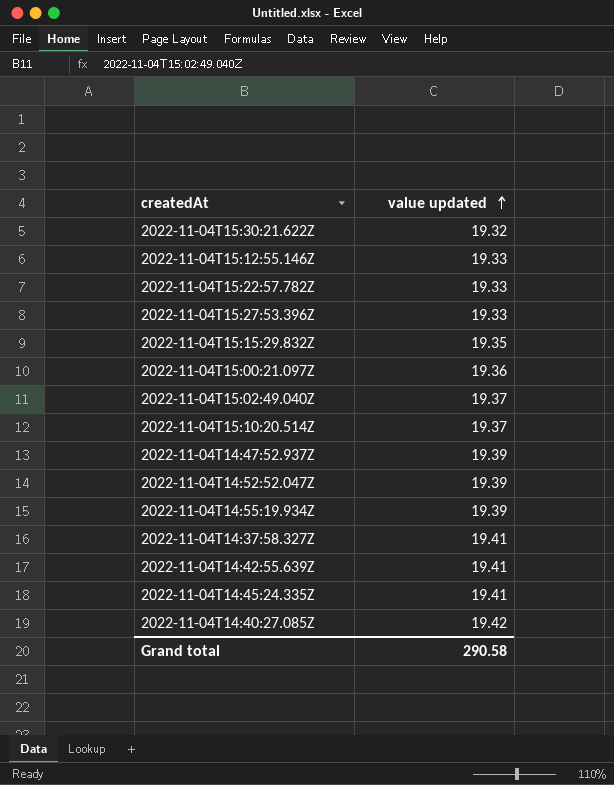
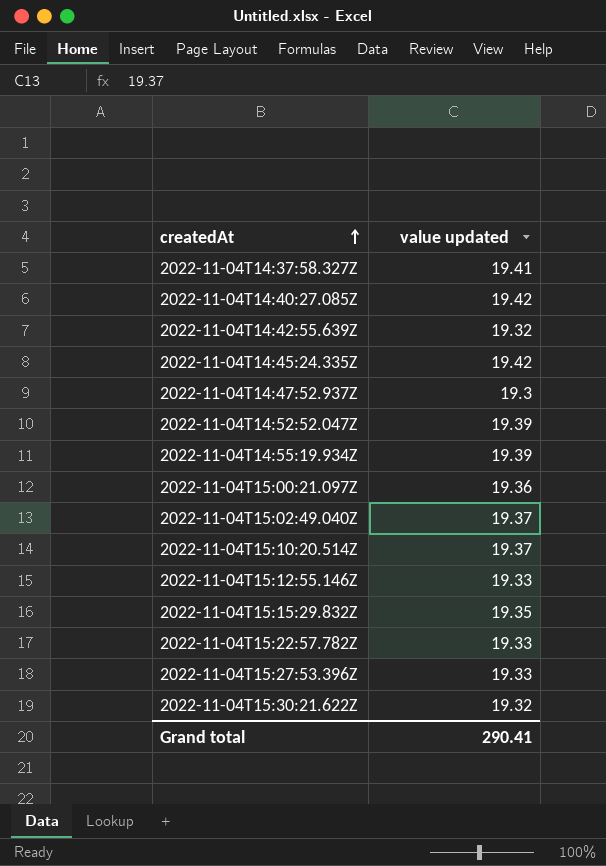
row order: value updated ascending -> createdAt ascending
2022-11-04T14:42:55.639Z | value updated: 19.41 -> 19.32
2022-11-04T14:45:24.335Z | value updated: 19.41 -> 19.42
2022-11-04T14:47:52.937Z | value updated: 19.39 -> 19.3
Grand total | value updated: 290.58 -> 290.41

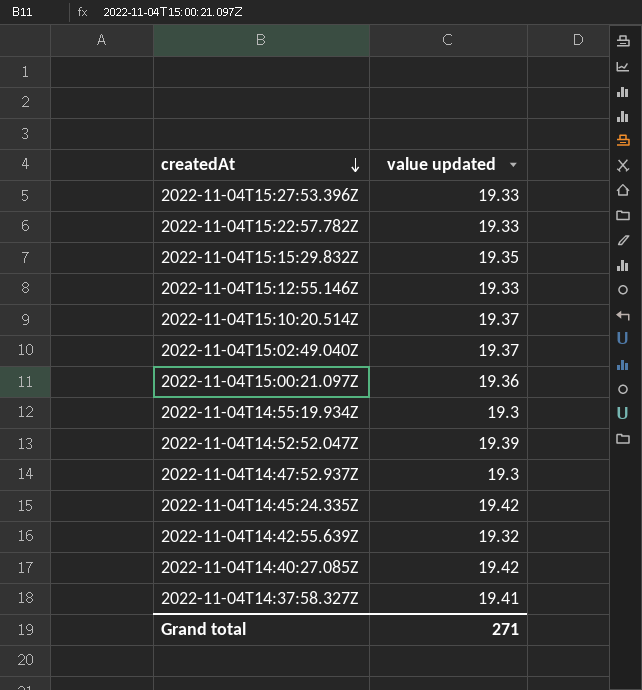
row order: createdAt ascending -> createdAt descending
row 2022-11-04T15:30:21.622Z: 19.32 -> none
2022-11-04T14:55:19.934Z | value updated: 19.39 -> 19.3
Grand total | value updated: 290.41 -> 271

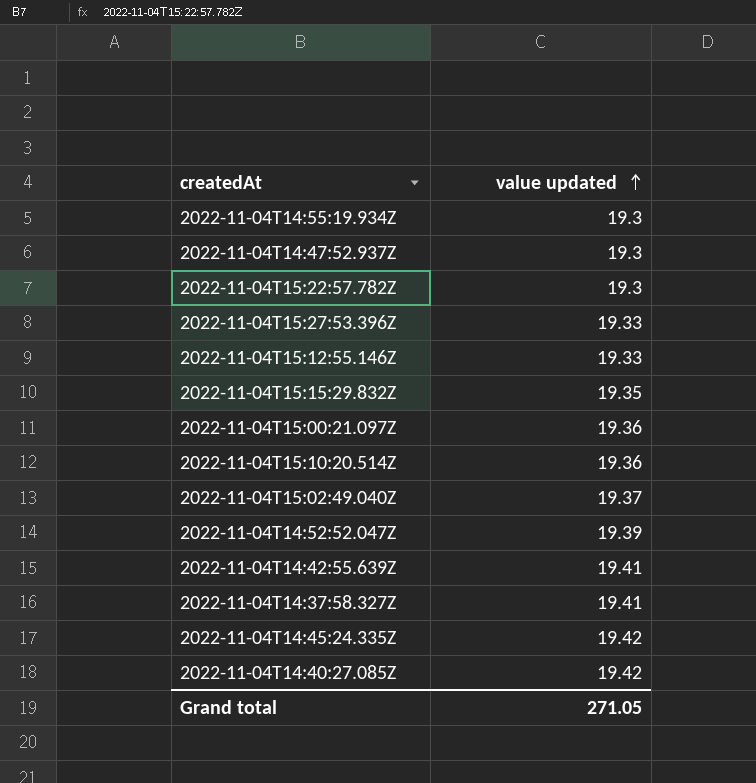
row order: createdAt descending -> value updated ascending
2022-11-04T15:22:57.782Z | value updated: 19.33 -> 19.3
2022-11-04T15:10:20.514Z | value updated: 19.37 -> 19.36
2022-11-04T14:42:55.639Z | value updated: 19.32 -> 19.41
Grand total | value updated: 271 -> 271.05

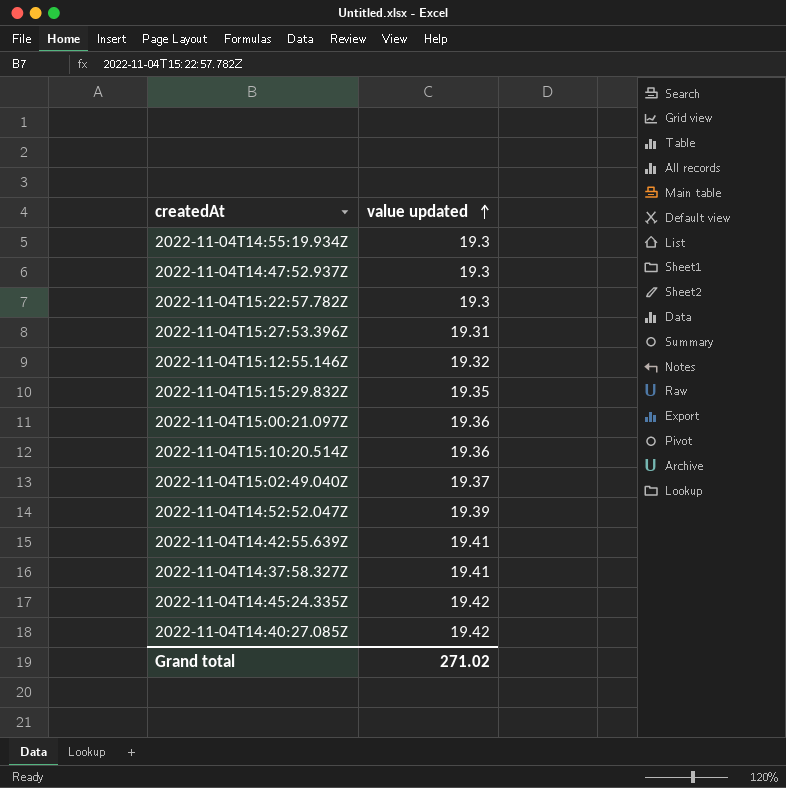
2022-11-04T15:27:53.396Z | value updated: 19.33 -> 19.31
2022-11-04T15:12:55.146Z | value updated: 19.33 -> 19.32
Grand total | value updated: 271.05 -> 271.02

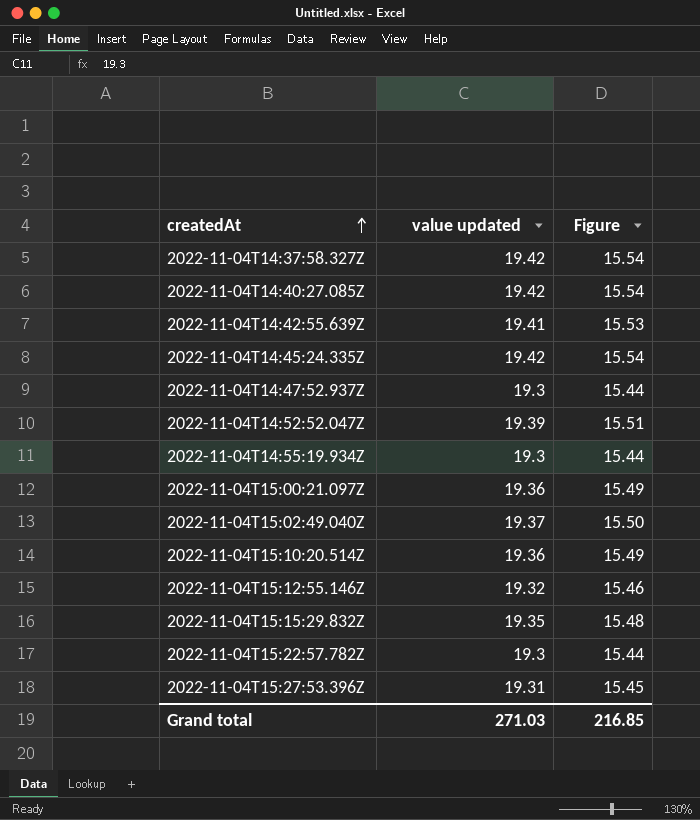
row order: value updated ascending -> createdAt ascending
column Figure | formula: none -> [value updated] * 0.8
2022-11-04T14:37:58.327Z | value updated: 19.41 -> 19.42
Grand total | value updated: 271.02 -> 271.03

